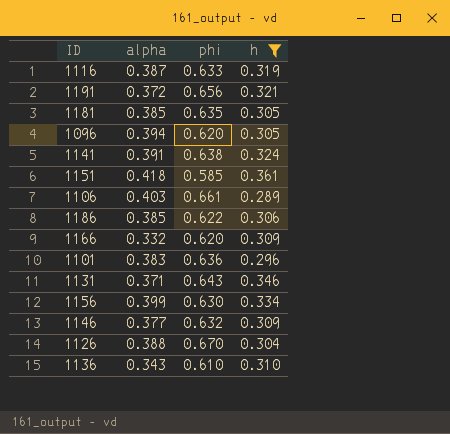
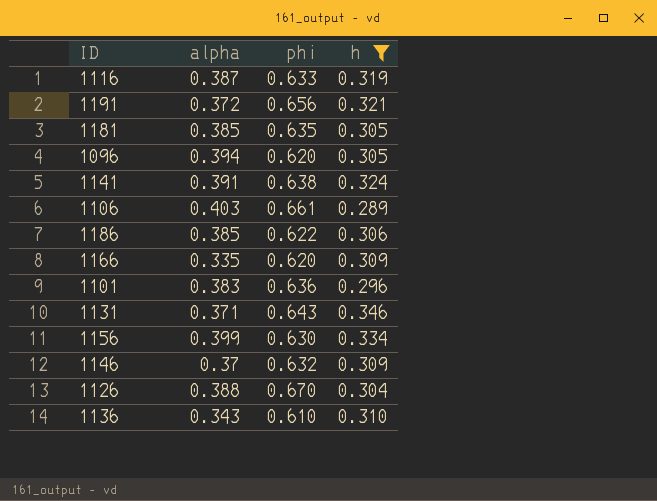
row 1151: 0.418 | 0.585 | 0.361 -> none
1166 | alpha: 0.332 -> 0.335
1146 | alpha: 0.377 -> 0.37

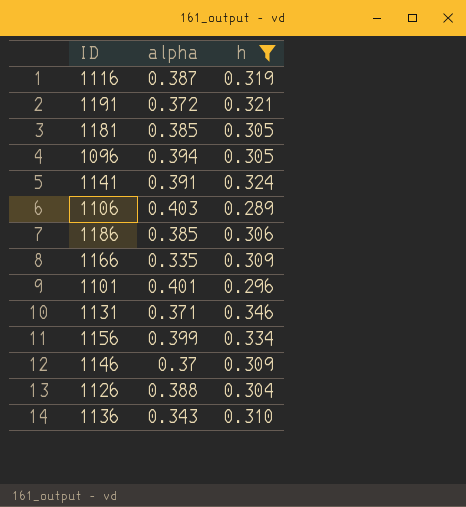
column phi | position: 3 -> none
1101 | alpha: 0.383 -> 0.401

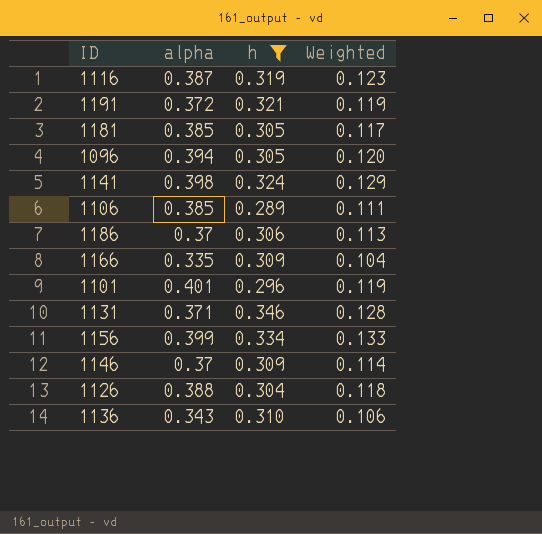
column Weighted | formula: none -> [alpha] * [h]
1141 | alpha: 0.391 -> 0.398
1106 | alpha: 0.403 -> 0.385
1186 | alpha: 0.385 -> 0.37

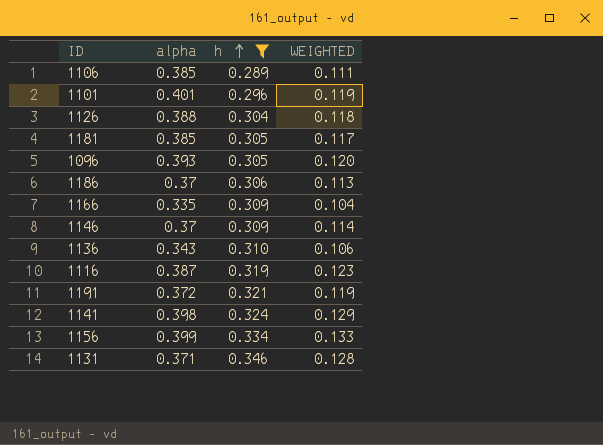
row order: none -> h ascending
column name: Weighted -> WEIGHTED
1096 | alpha: 0.394 -> 0.393

